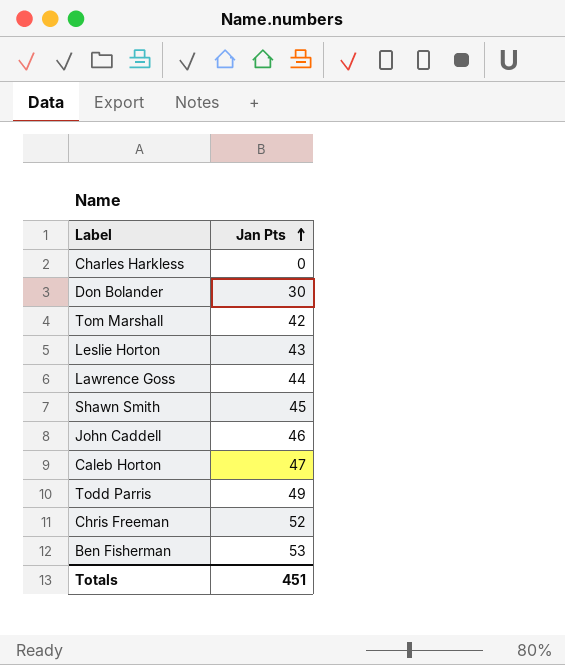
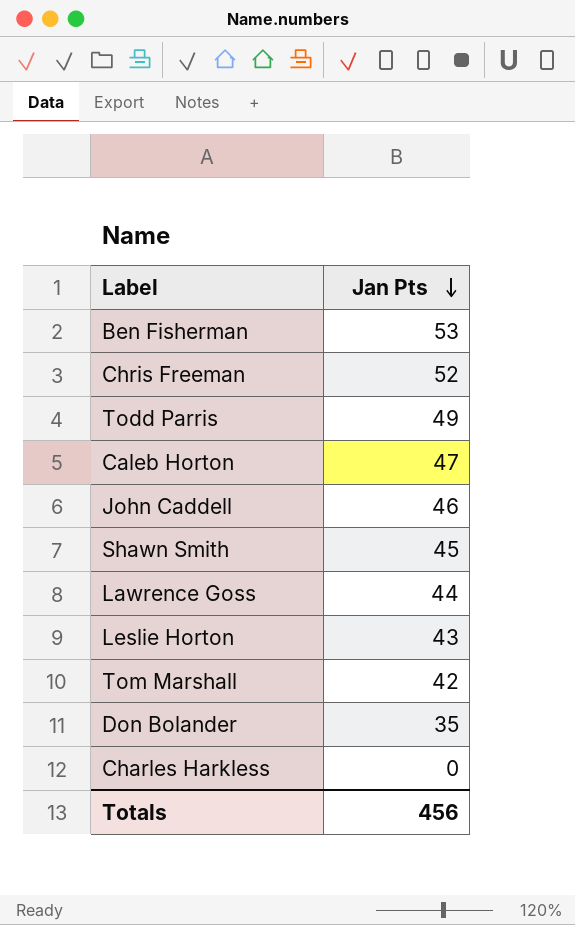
row order: Jan Pts ascending -> Jan Pts descending
Don Bolander | Jan Pts: 30 -> 35
Totals | Jan Pts: 451 -> 456

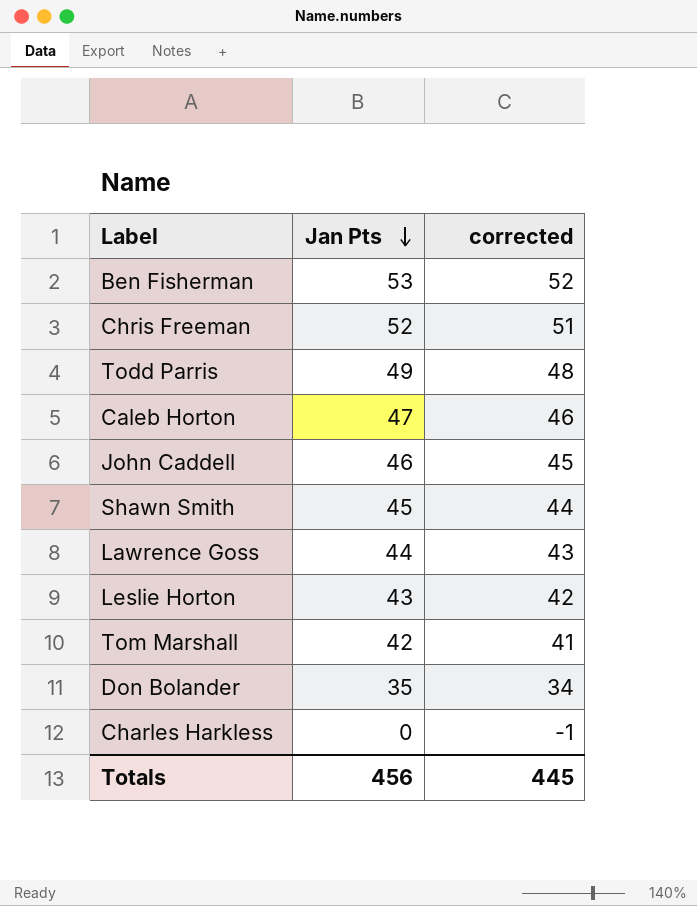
column corrected | formula: none -> [Jan Pts] - 1

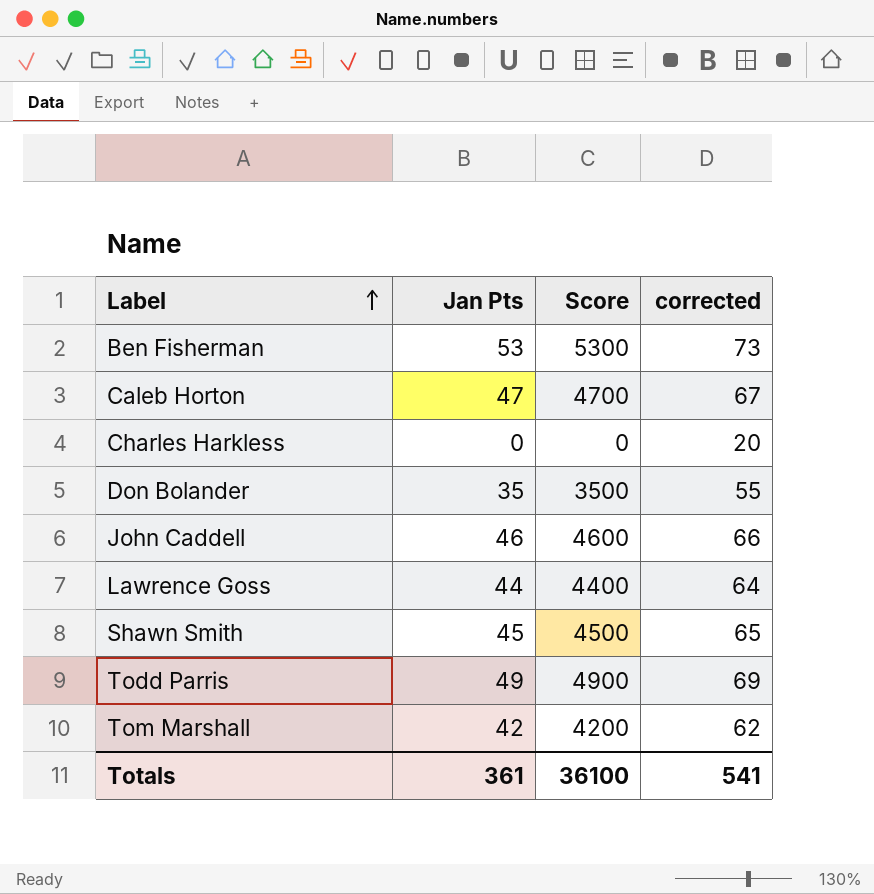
row order: Jan Pts descending -> Label ascending
column Score | formula: none -> [Jan Pts] * 100
column corrected | formula: [Jan Pts] - 1 -> [Jan Pts] + 20
row Chris Freeman: 52 | 51 -> none
row Leslie Horton: 43 | 42 -> none
Totals | Jan Pts: 456 -> 361
Totals | corrected: 445 -> 541

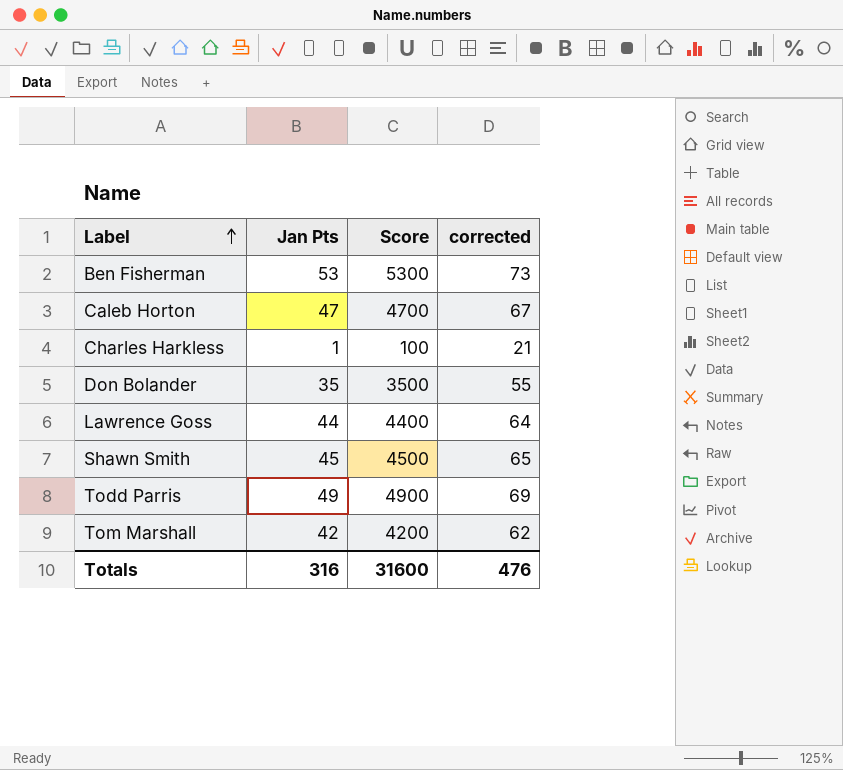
row John Caddell: 46 | 4600 | 66 -> none
Charles Harkless | Jan Pts: 0 -> 1
Charles Harkless | Score: 0 -> 100
Charles Harkless | corrected: 20 -> 21
Totals | Jan Pts: 361 -> 316
Totals | Score: 36100 -> 31600
Totals | corrected: 541 -> 476

